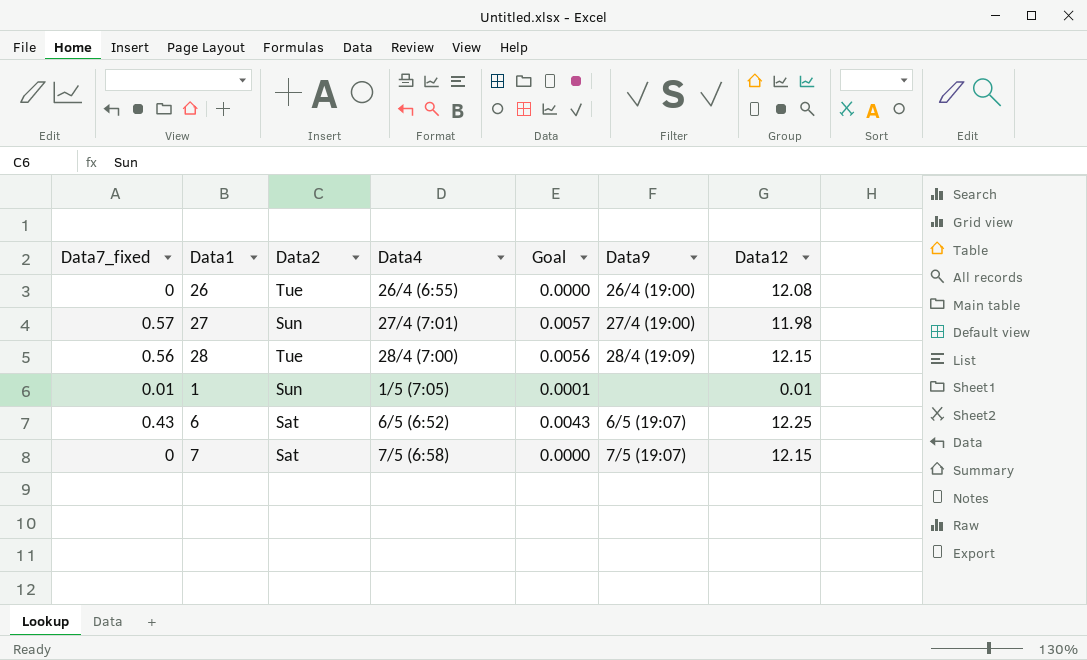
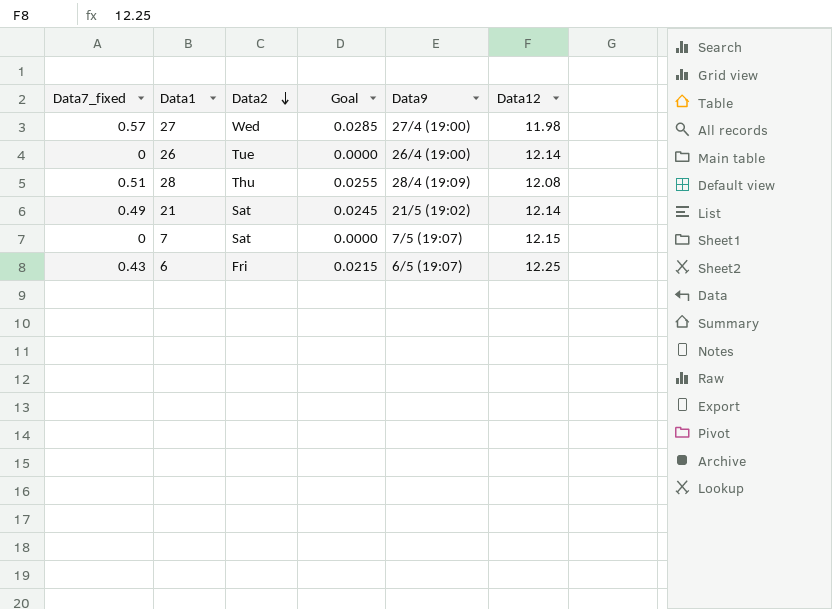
row order: none -> Data2 descending
column Data4 | position: 4 -> none
column Goal | formula: [Data7_fixed] * 0.01 -> [Data7_fixed] * 0.05
row 1: 0.01 | Sun | 1/5 (7:05) | 0.0001 | none | 0.01 -> none
27 | Data2: Sun -> Wed
26 | Data12: 12.08 -> 12.14
28 | Data7_fixed: 0.56 -> 0.51
28 | Data2: Tue -> Thu
28 | Data12: 12.15 -> 12.08
row 21: none -> 0.49 | Sat | 0.0245 | 21/5 (19:02) | 12.14
6 | Data2: Sat -> Fri

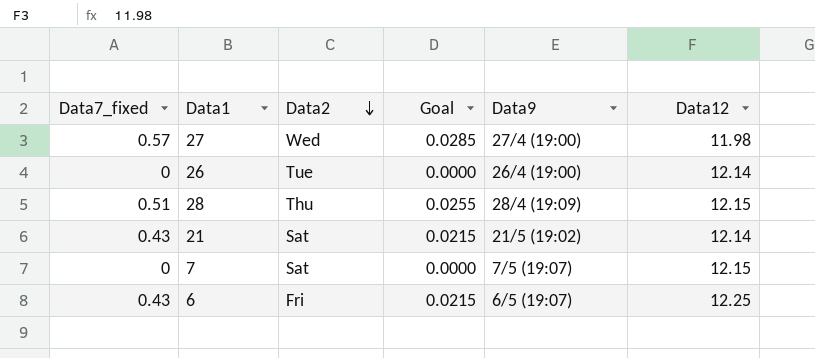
28 | Data12: 12.08 -> 12.15
21 | Data7_fixed: 0.49 -> 0.43
21 | Goal: 0.0245 -> 0.0215

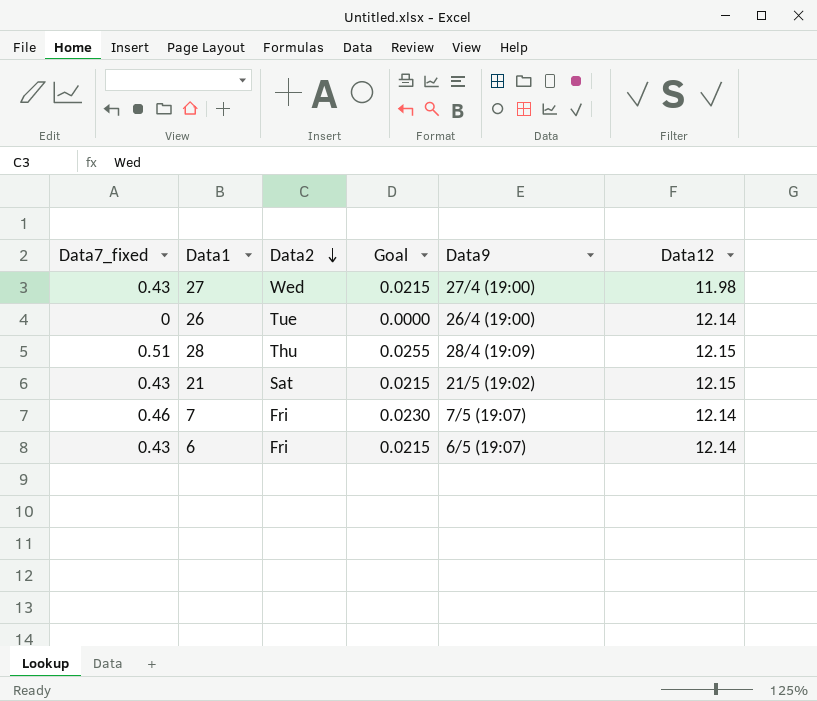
27 | Data7_fixed: 0.57 -> 0.43
27 | Goal: 0.0285 -> 0.0215
21 | Data12: 12.14 -> 12.15
7 | Data7_fixed: 0 -> 0.46
7 | Data2: Sat -> Fri
7 | Goal: 0.0000 -> 0.0230
7 | Data12: 12.15 -> 12.14
6 | Data12: 12.25 -> 12.14

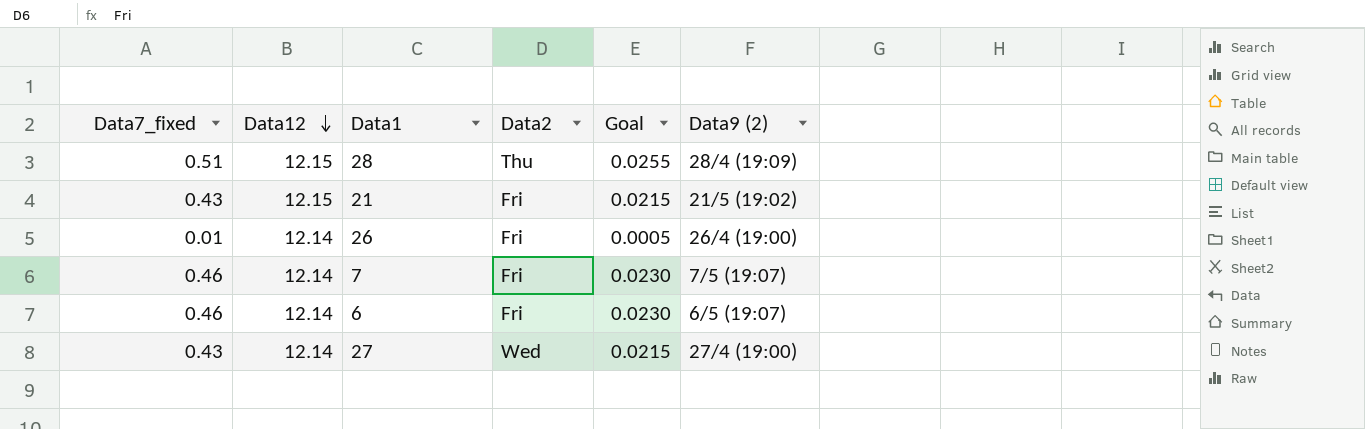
row order: Data2 descending -> Data12 descending
column Data12 | position: 6 -> 2
column name: Data9 -> Data9 (2)
21 | Data2: Sat -> Fri
26 | Data7_fixed: 0 -> 0.01
26 | Data2: Tue -> Fri
26 | Goal: 0.0000 -> 0.0005
6 | Data7_fixed: 0.43 -> 0.46
6 | Goal: 0.0215 -> 0.0230
27 | Data12: 11.98 -> 12.14

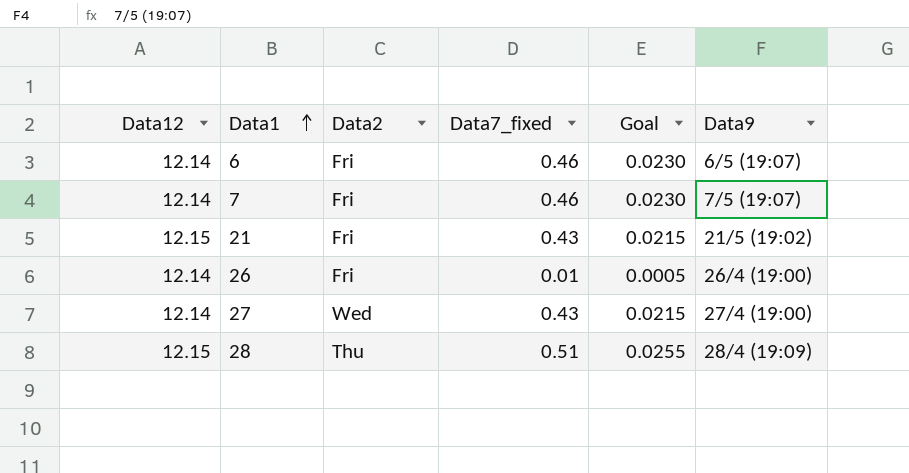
row order: Data12 descending -> Data1 ascending
column Data7_fixed | position: 1 -> 4
column name: Data9 (2) -> Data9

